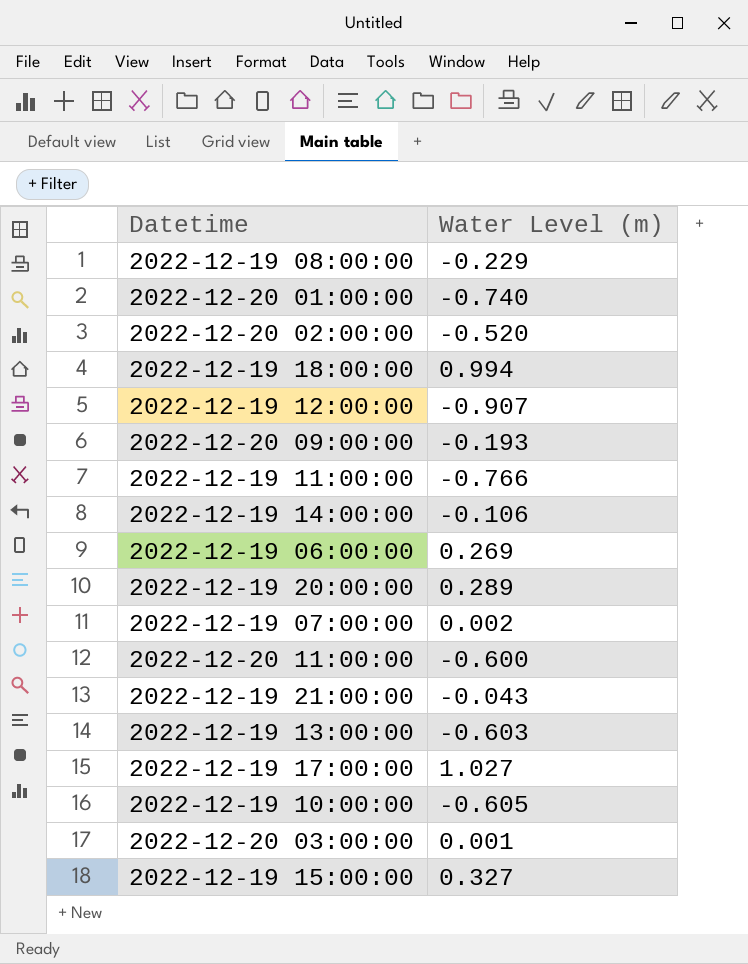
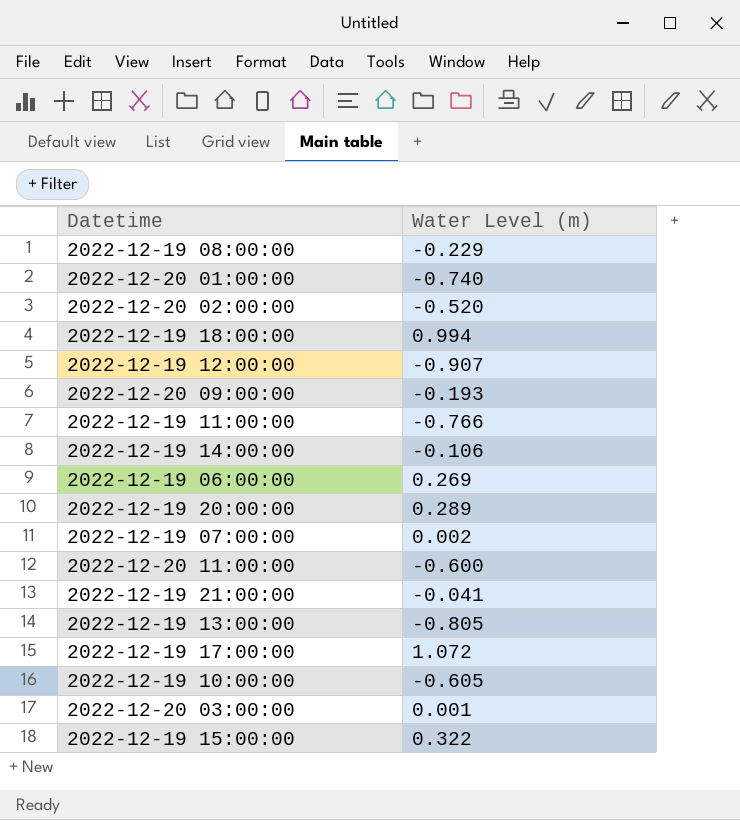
2022-12-19 21:00:00 | Water Level (m): -0.043 -> -0.041
2022-12-19 13:00:00 | Water Level (m): -0.603 -> -0.805
2022-12-19 17:00:00 | Water Level (m): 1.027 -> 1.072
2022-12-19 15:00:00 | Water Level (m): 0.327 -> 0.322

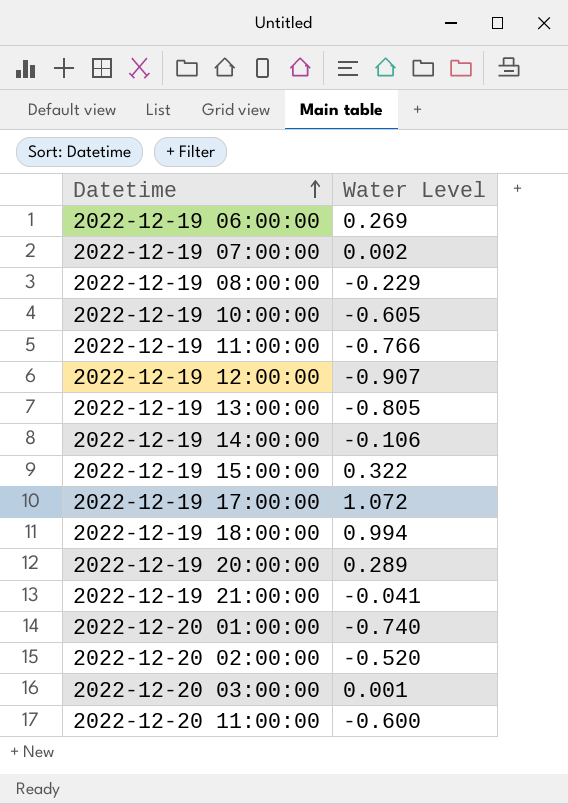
row order: none -> Datetime ascending
column name: Water Level (m) -> Water Level
row 2022-12-20 09:00:00: -0.193 -> none

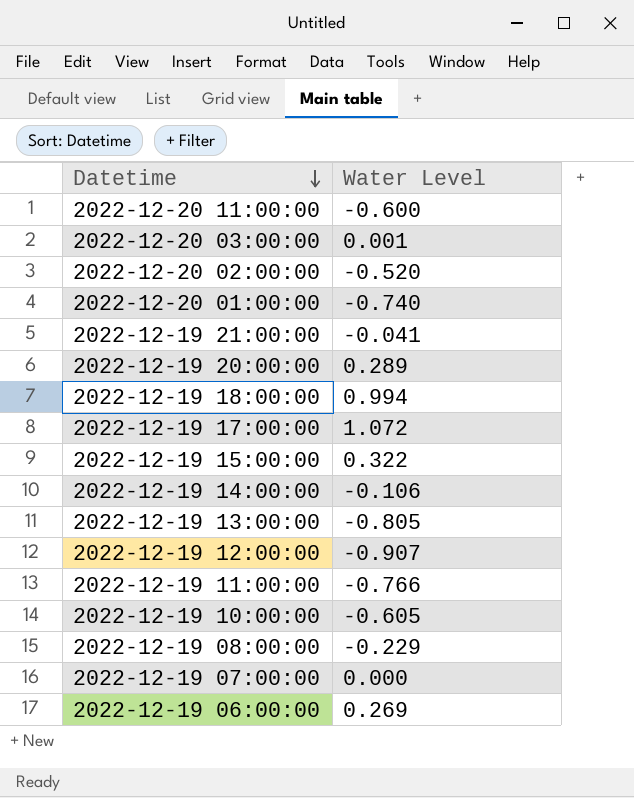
row order: Datetime ascending -> Datetime descending
2022-12-19 07:00:00 | Water Level: 0.002 -> 0.000

